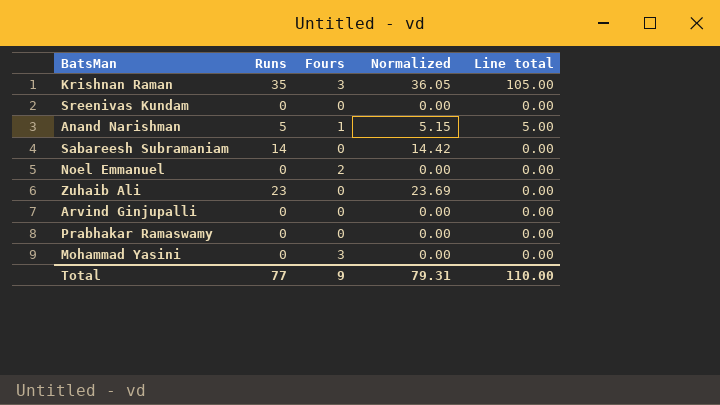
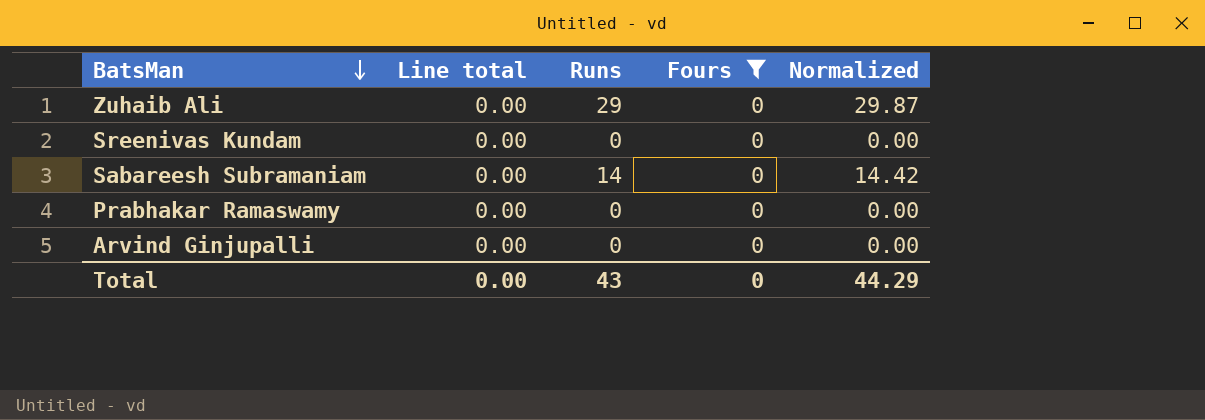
filter: none -> Fours = 0
row order: none -> BatsMan descending
column Line total | position: 5 -> 2
Zuhaib Ali | Runs: 23 -> 29
Zuhaib Ali | Normalized: 23.69 -> 29.87
Total | Line total: 110.00 -> 0.00
Total | Runs: 77 -> 43
Total | Fours: 9 -> 0
Total | Normalized: 79.31 -> 44.29

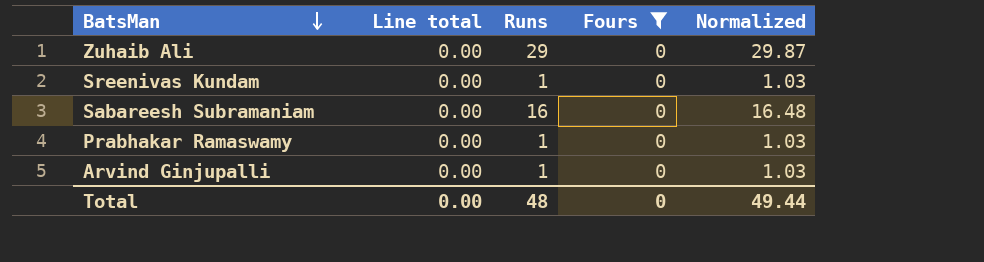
Sreenivas Kundam | Runs: 0 -> 1
Sreenivas Kundam | Normalized: 0.00 -> 1.03
Sabareesh Subramaniam | Runs: 14 -> 16
Sabareesh Subramaniam | Normalized: 14.42 -> 16.48
Prabhakar Ramaswamy | Runs: 0 -> 1
Prabhakar Ramaswamy | Normalized: 0.00 -> 1.03
Arvind Ginjupalli | Runs: 0 -> 1
Arvind Ginjupalli | Normalized: 0.00 -> 1.03
Total | Runs: 43 -> 48
Total | Normalized: 44.29 -> 49.44

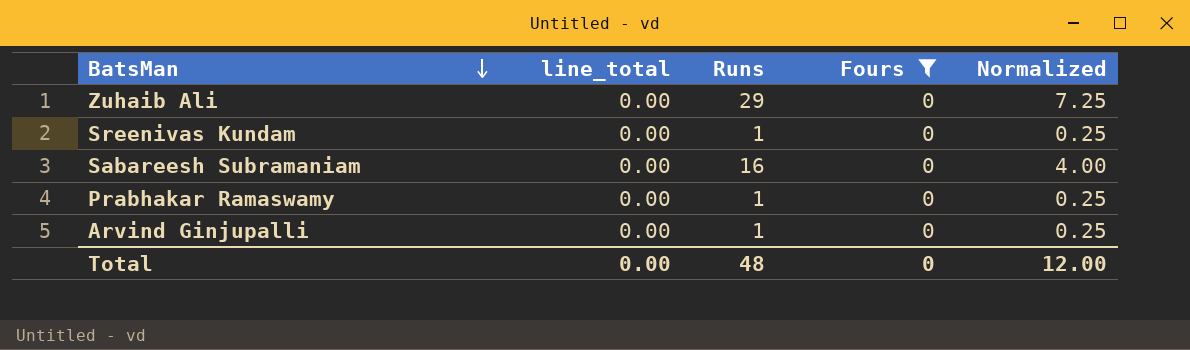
column name: Line total -> line_total
column Normalized | formula: [Runs] * 1.03 -> [Runs] * 0.25
Total | Normalized: 49.44 -> 12.00

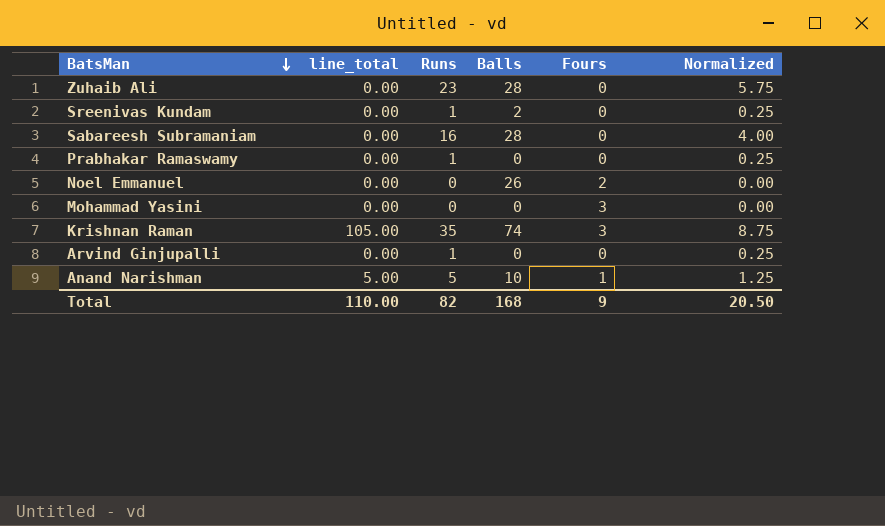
filter: Fours = 0 -> none
column Balls | position: none -> 4
Zuhaib Ali | Runs: 29 -> 23
Zuhaib Ali | Normalized: 7.25 -> 5.75
Total | line_total: 0.00 -> 110.00
Total | Runs: 48 -> 82
Total | Fours: 0 -> 9
Total | Normalized: 12.00 -> 20.50

